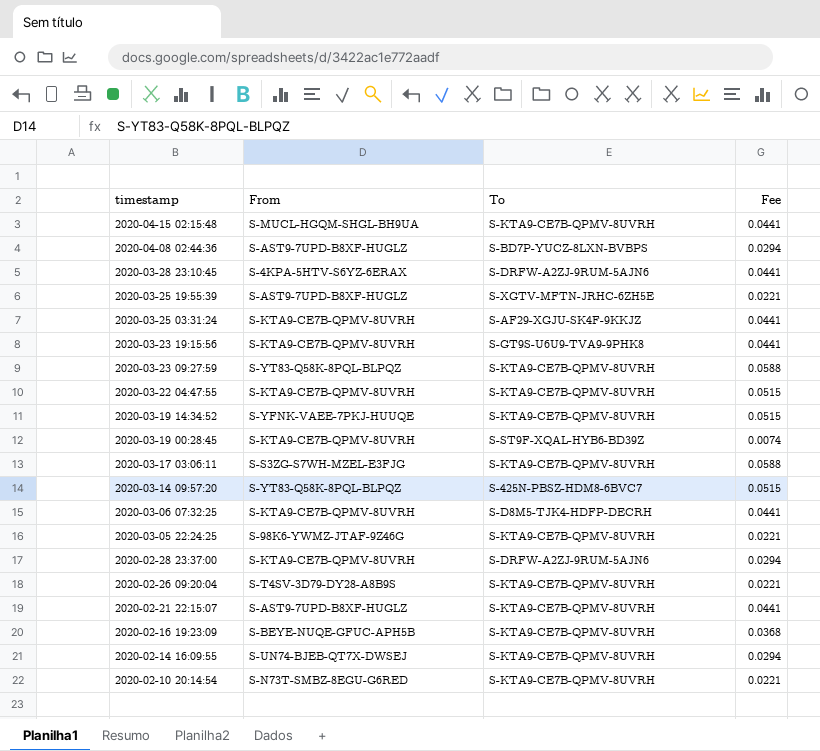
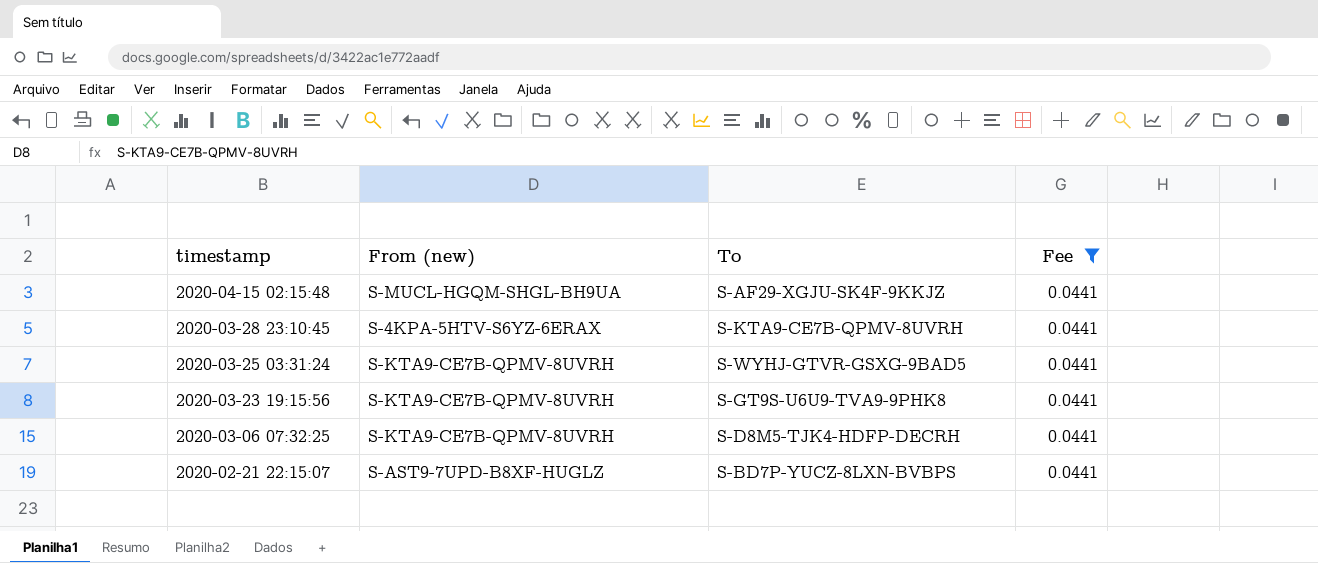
filter: none -> Fee = 0.0441
column name: From -> From (new)
2020-04-15 02:15:48 | To: S-KTA9-CE7B-QPMV-8UVRH -> S-AF29-XGJU-SK4F-9KKJZ
2020-03-28 23:10:45 | To: S-DRFW-A2ZJ-9RUM-5AJN6 -> S-KTA9-CE7B-QPMV-8UVRH
2020-03-25 03:31:24 | To: S-AF29-XGJU-SK4F-9KKJZ -> S-WYHJ-GTVR-GSXG-9BAD5
2020-02-21 22:15:07 | To: S-KTA9-CE7B-QPMV-8UVRH -> S-BD7P-YUCZ-8LXN-BVBPS

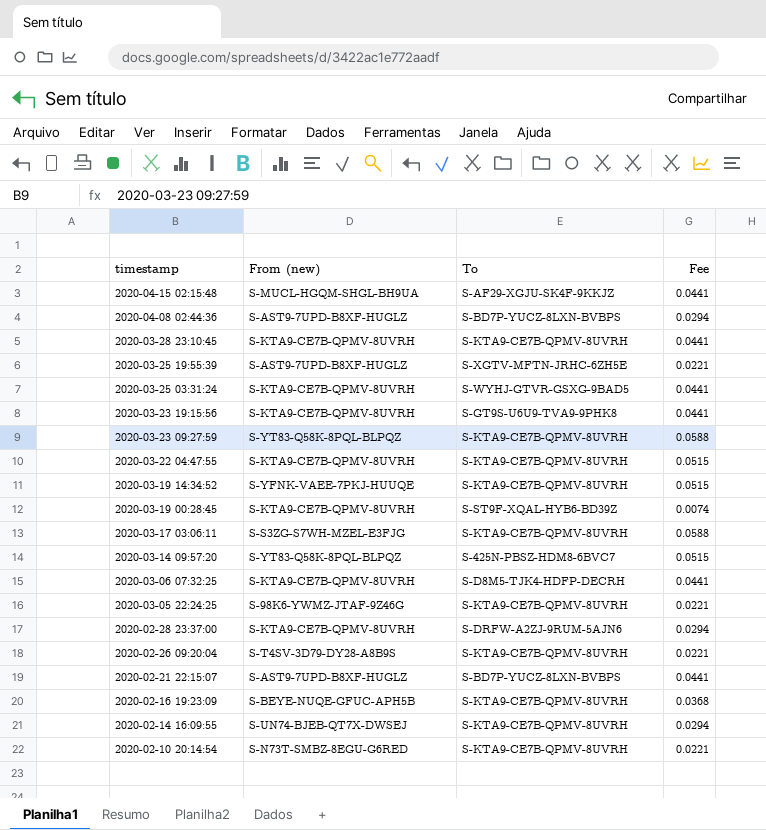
filter: Fee = 0.0441 -> none
2020-03-28 23:10:45 | From (new): S-4KPA-5HTV-S6YZ-6ERAX -> S-KTA9-CE7B-QPMV-8UVRH

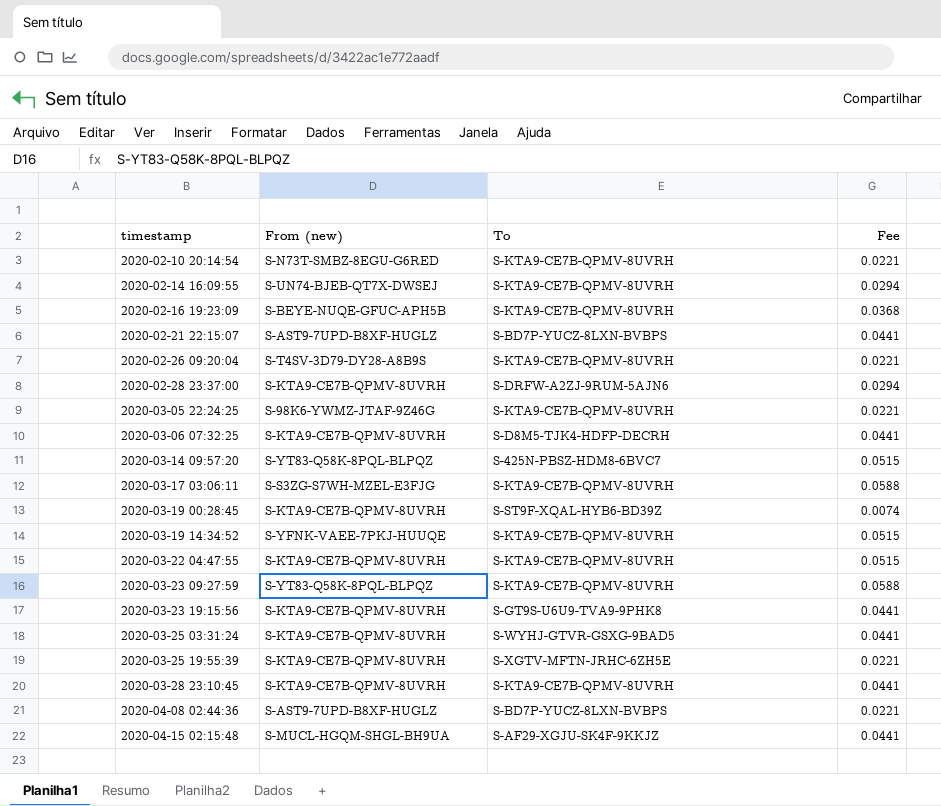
row order: timestamp descending -> timestamp ascending
2020-03-25 19:55:39 | From (new): S-AST9-7UPD-B8XF-HUGLZ -> S-KTA9-CE7B-QPMV-8UVRH
2020-04-08 02:44:36 | Fee: 0.0294 -> 0.0221

